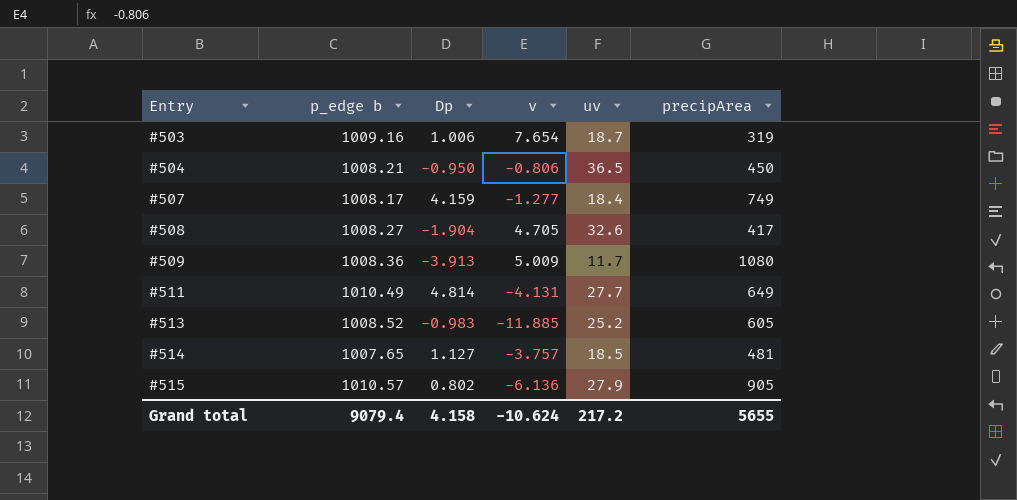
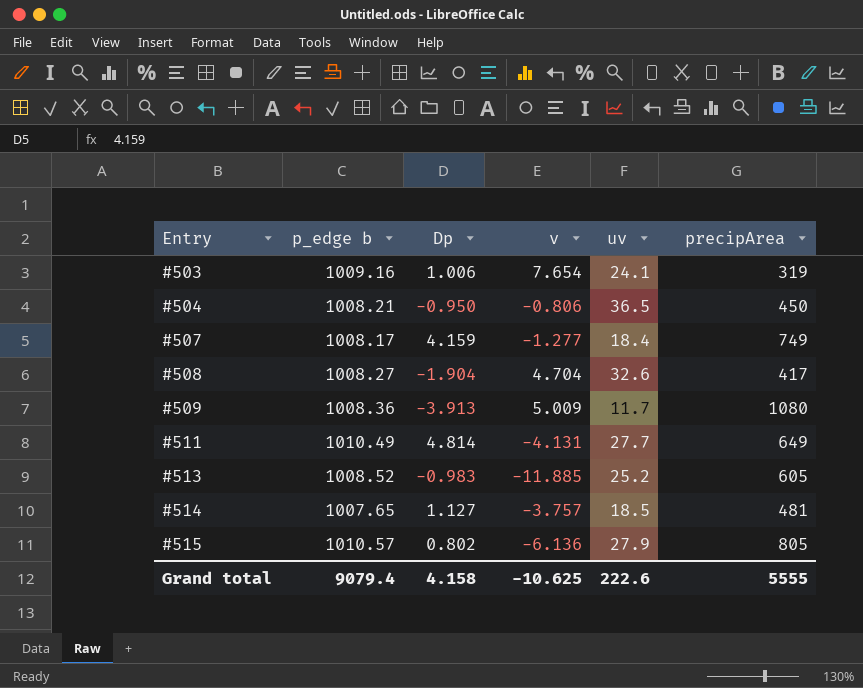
#503 | uv: 18.7 -> 24.1
#508 | v: 4.705 -> 4.704
#515 | precipArea: 905 -> 805
Grand total | v: -10.624 -> -10.625
Grand total | uv: 217.2 -> 222.6
Grand total | precipArea: 5655 -> 5555

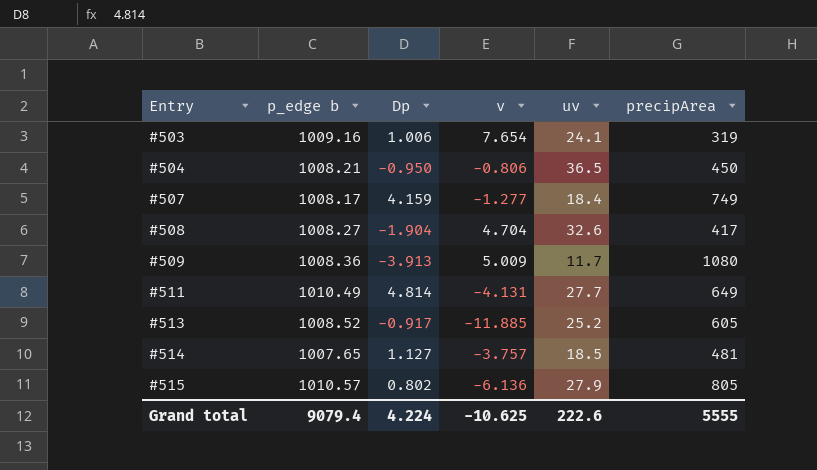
#513 | Dp: -0.983 -> -0.917
Grand total | Dp: 4.158 -> 4.224

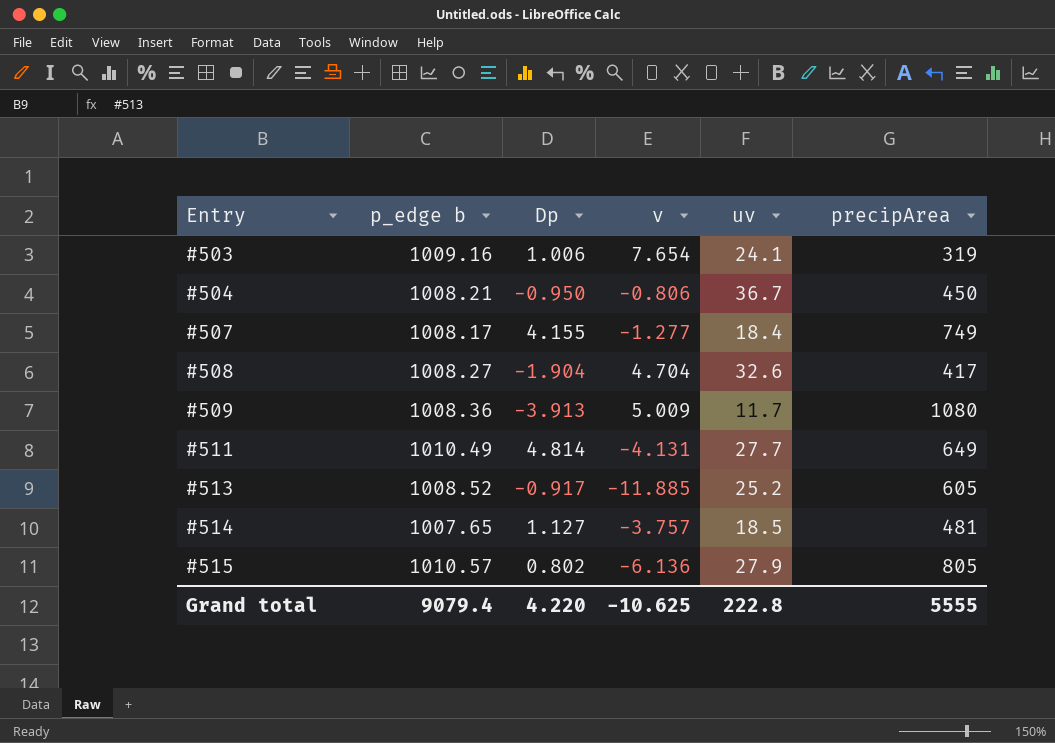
#504 | uv: 36.5 -> 36.7
#507 | Dp: 4.159 -> 4.155
Grand total | Dp: 4.224 -> 4.220
Grand total | uv: 222.6 -> 222.8

